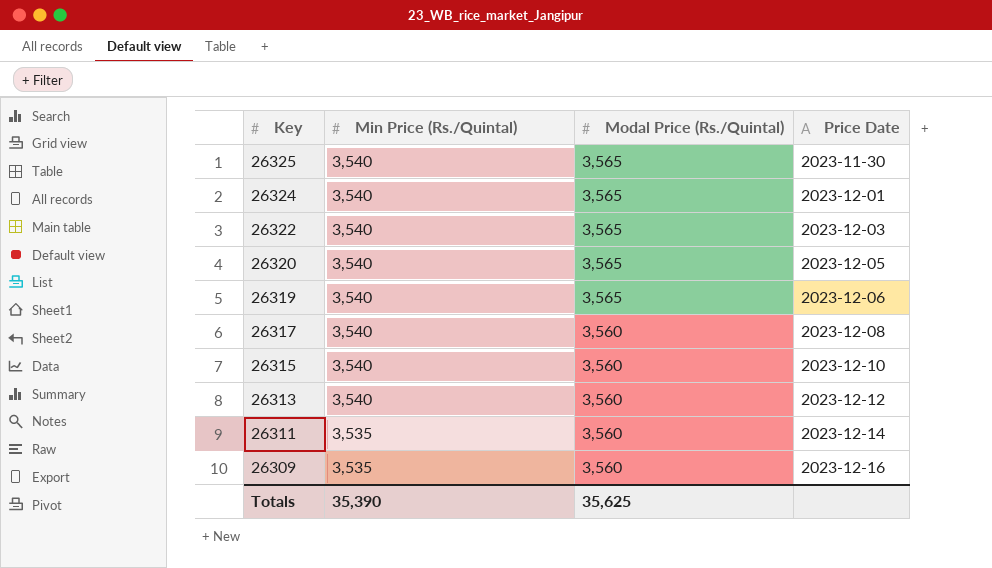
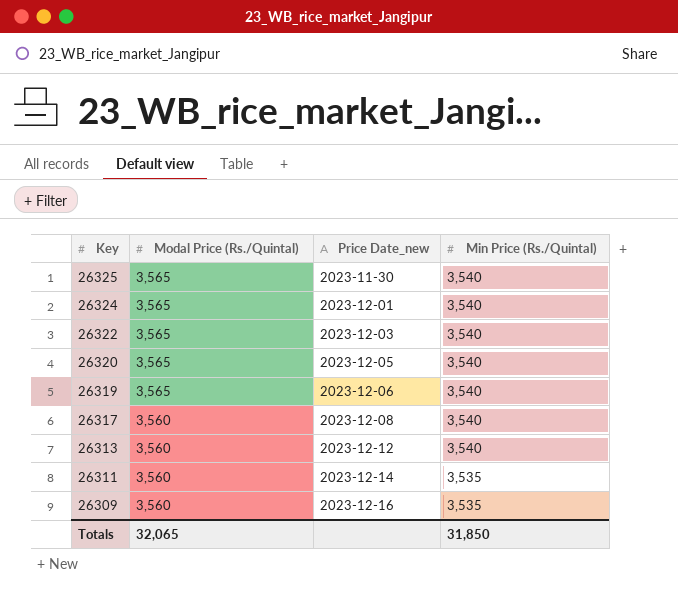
column name: Price Date -> Price Date_new
column Min Price (Rs./Quintal) | position: 2 -> 4
row 26315: 3,540 | 3,560 | 2023-12-10 -> none
Totals | Modal Price (Rs./Quintal): 35,625 -> 32,065
Totals | Min Price (Rs./Quintal): 35,390 -> 31,850

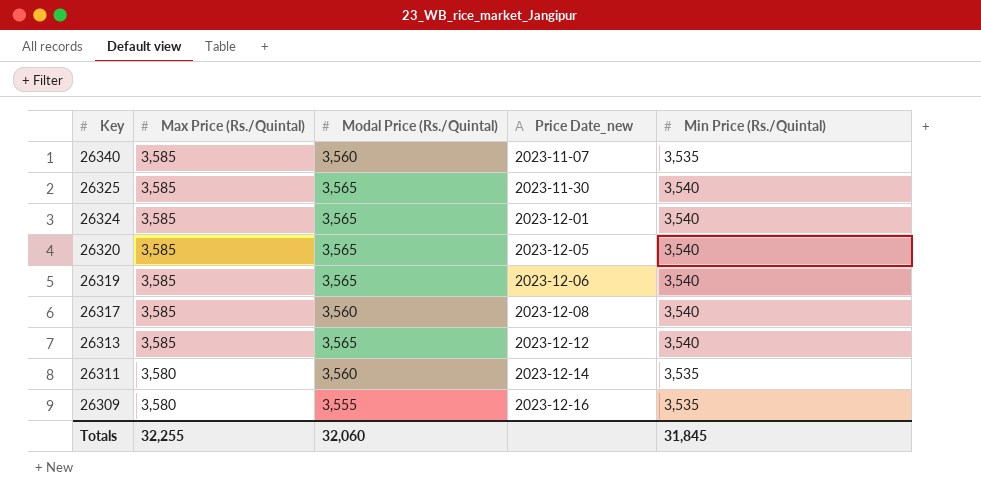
column Max Price (Rs./Quintal) | position: none -> 2
row 26322: 3,565 | 2023-12-03 | 3,540 -> none
row 26340: none -> 3,585 | 3,560 | 2023-11-07 | 3,535
26313 | Modal Price (Rs./Quintal): 3,560 -> 3,565
26309 | Modal Price (Rs./Quintal): 3,560 -> 3,555
Totals | Modal Price (Rs./Quintal): 32,065 -> 32,060
Totals | Min Price (Rs./Quintal): 31,850 -> 31,845

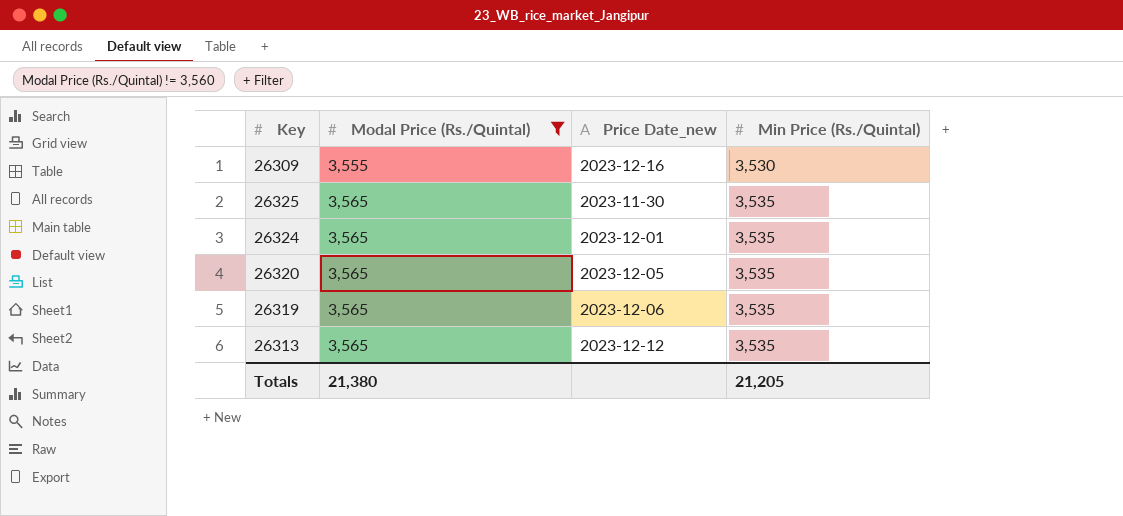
filter: none -> Modal Price (Rs./Quintal) != 3,560
row order: Key descending -> Modal Price (Rs./Quintal) ascending
column Max Price (Rs./Quintal) | position: 2 -> none
26309 | Min Price (Rs./Quintal): 3,535 -> 3,530
26325 | Min Price (Rs./Quintal): 3,540 -> 3,535
26324 | Min Price (Rs./Quintal): 3,540 -> 3,535
26320 | Min Price (Rs./Quintal): 3,540 -> 3,535
26319 | Min Price (Rs./Quintal): 3,540 -> 3,535
26313 | Min Price (Rs./Quintal): 3,540 -> 3,535
Totals | Modal Price (Rs./Quintal): 32,060 -> 21,380
Totals | Min Price (Rs./Quintal): 31,845 -> 21,205

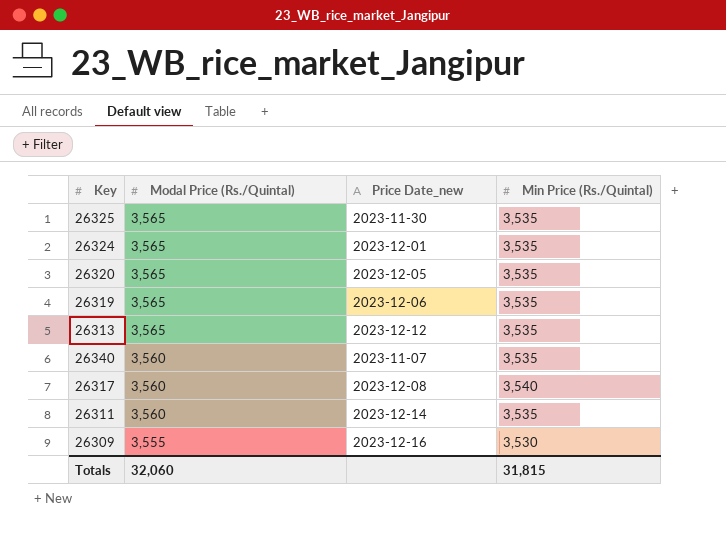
filter: Modal Price (Rs./Quintal) != 3,560 -> none
row order: Modal Price (Rs./Quintal) ascending -> Modal Price (Rs./Quintal) descending
Totals | Modal Price (Rs./Quintal): 21,380 -> 32,060
Totals | Min Price (Rs./Quintal): 21,205 -> 31,815

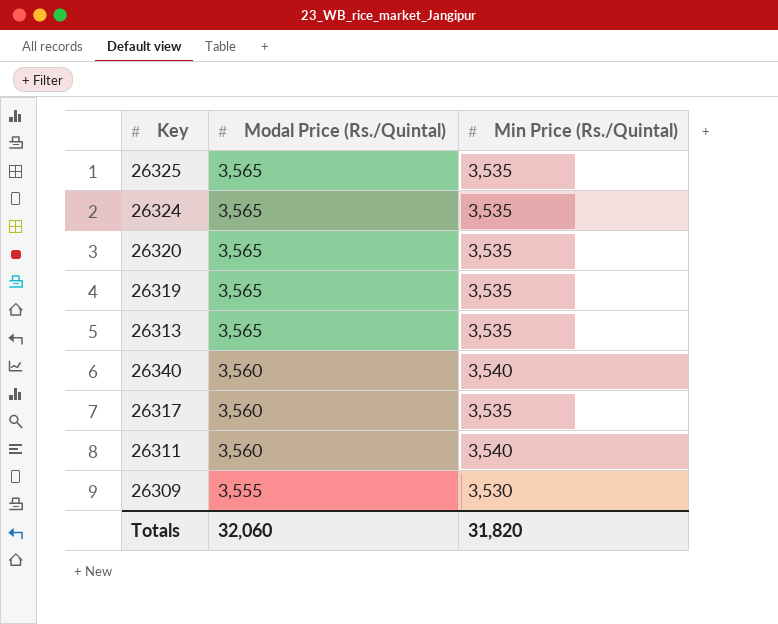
column Price Date_new | position: 3 -> none
26340 | Min Price (Rs./Quintal): 3,535 -> 3,540
26317 | Min Price (Rs./Quintal): 3,540 -> 3,535
26311 | Min Price (Rs./Quintal): 3,535 -> 3,540
Totals | Min Price (Rs./Quintal): 31,815 -> 31,820

